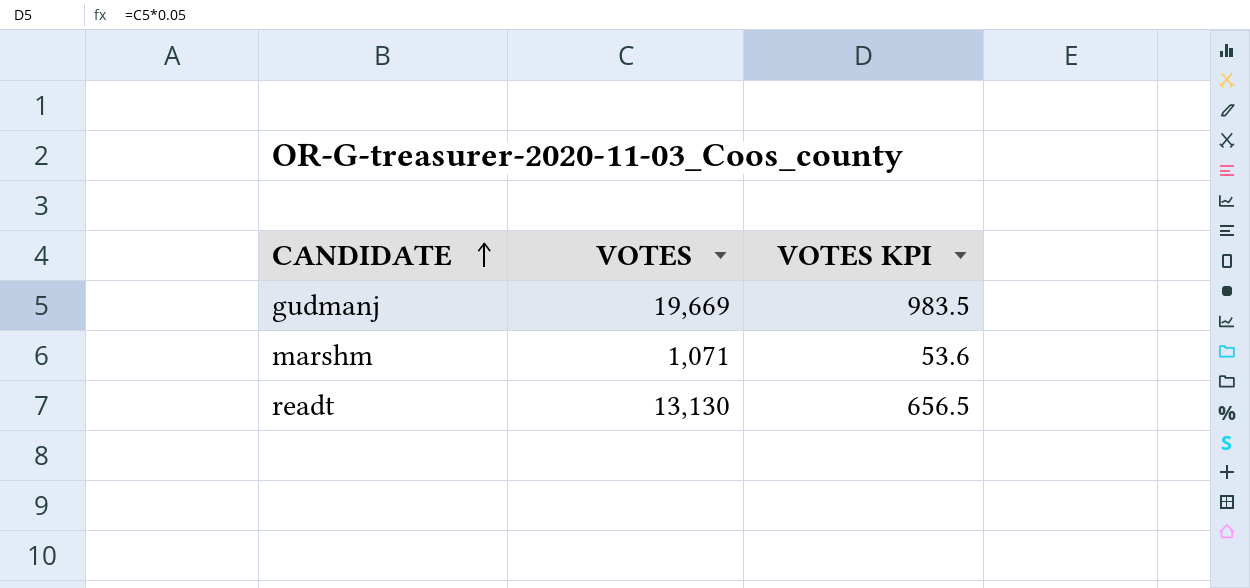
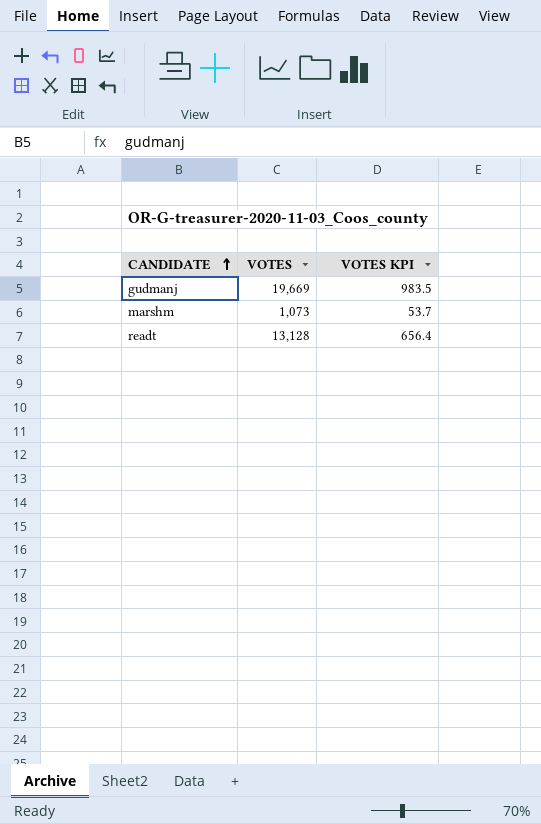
marshm | VOTES: 1,071 -> 1,073
marshm | VOTES KPI: 53.6 -> 53.7
readt | VOTES: 13,130 -> 13,128
readt | VOTES KPI: 656.5 -> 656.4

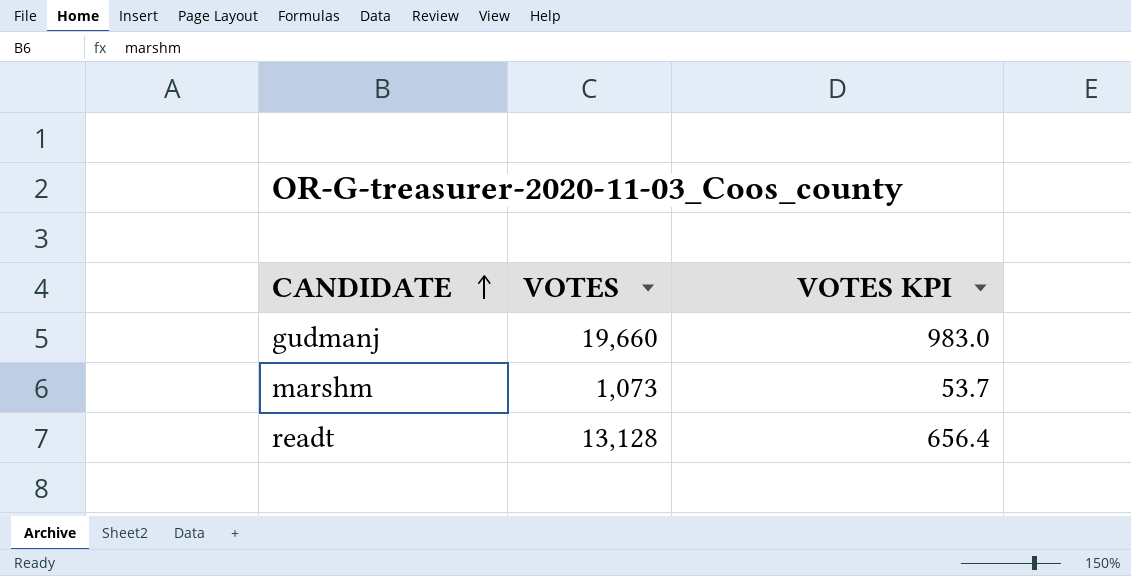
gudmanj | VOTES: 19,669 -> 19,660
gudmanj | VOTES KPI: 983.5 -> 983.0

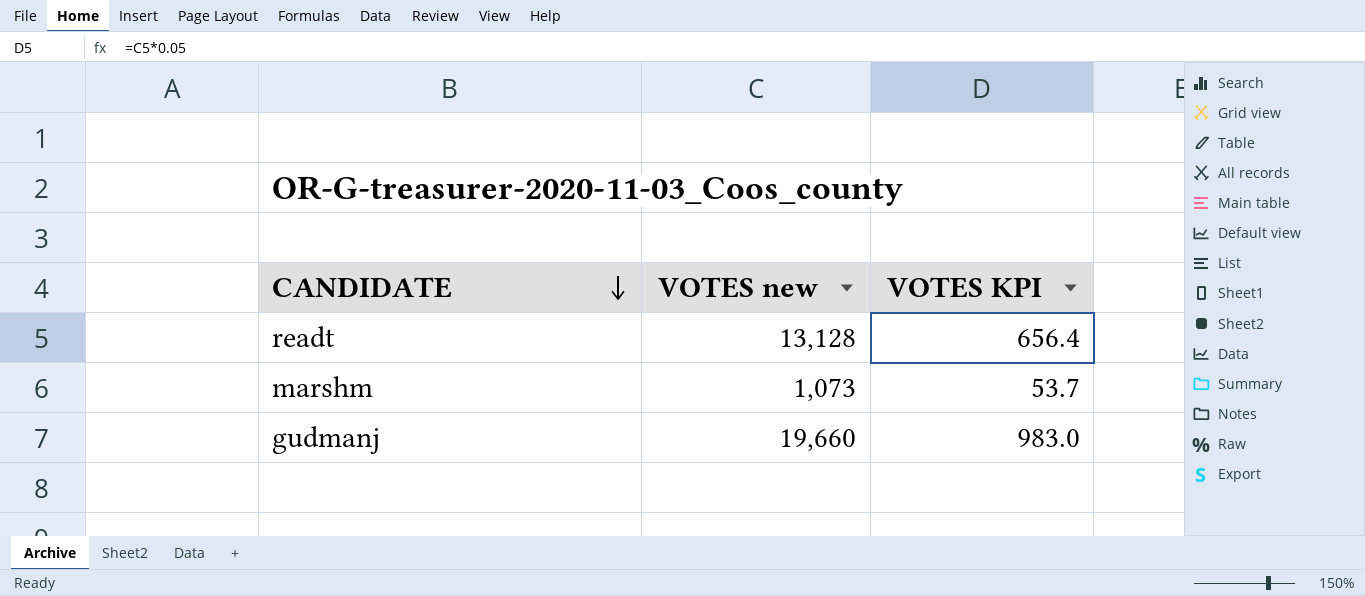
row order: CANDIDATE ascending -> CANDIDATE descending
column name: VOTES -> VOTES new

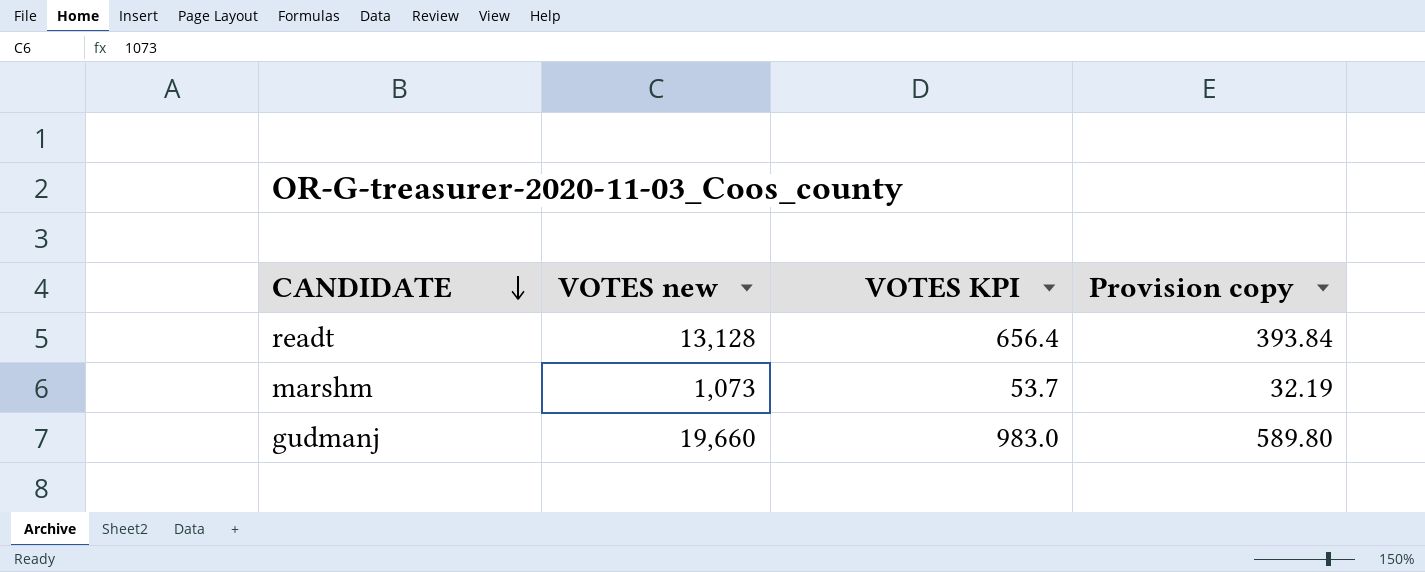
column Provision copy | formula: none -> [VOTES new] * 0.03

